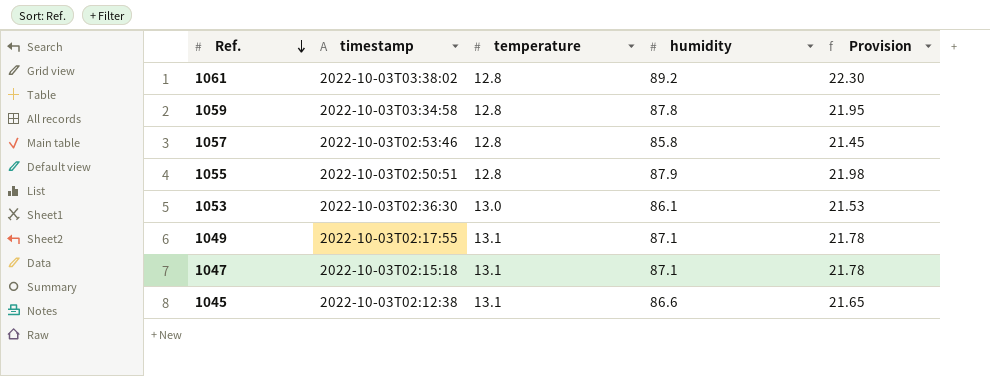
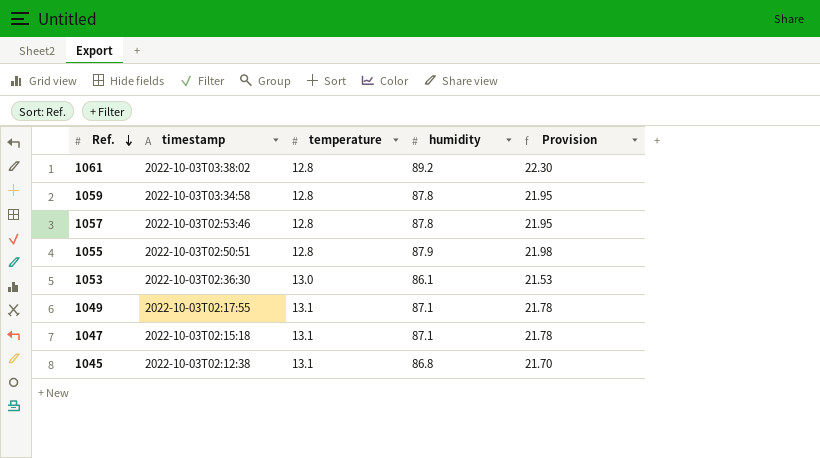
1057 | humidity: 85.8 -> 87.8
1057 | Provision: 21.45 -> 21.95
1045 | humidity: 86.6 -> 86.8
1045 | Provision: 21.65 -> 21.70

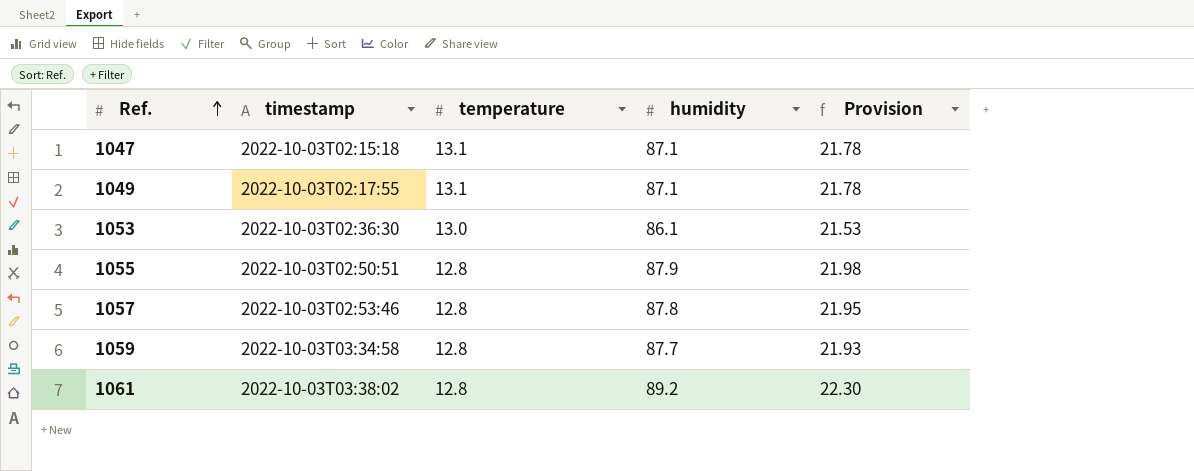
row order: Ref. descending -> Ref. ascending
row 1045: 2022-10-03T02:12:38 | 13.1 | 86.8 | 21.70 -> none
1059 | humidity: 87.8 -> 87.7
1059 | Provision: 21.95 -> 21.93

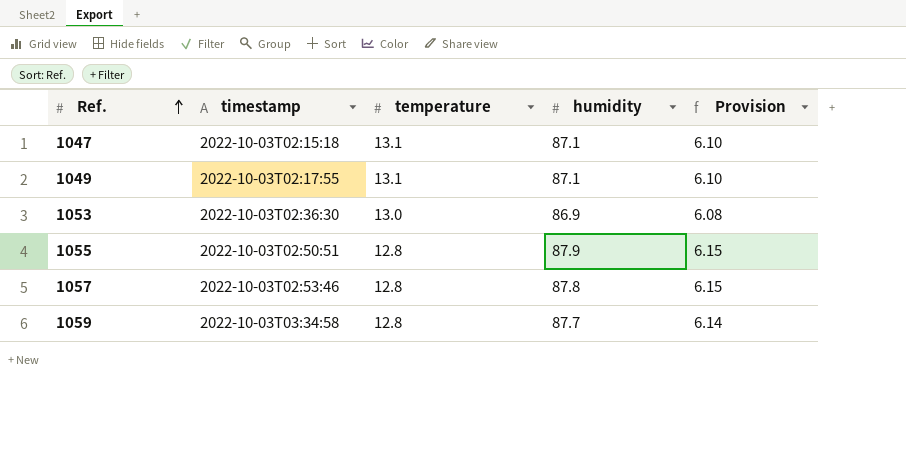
column Provision | formula: [humidity] * 0.25 -> [humidity] * 0.07
row 1061: 2022-10-03T03:38:02 | 12.8 | 89.2 | 22.30 -> none
1053 | humidity: 86.1 -> 86.9

